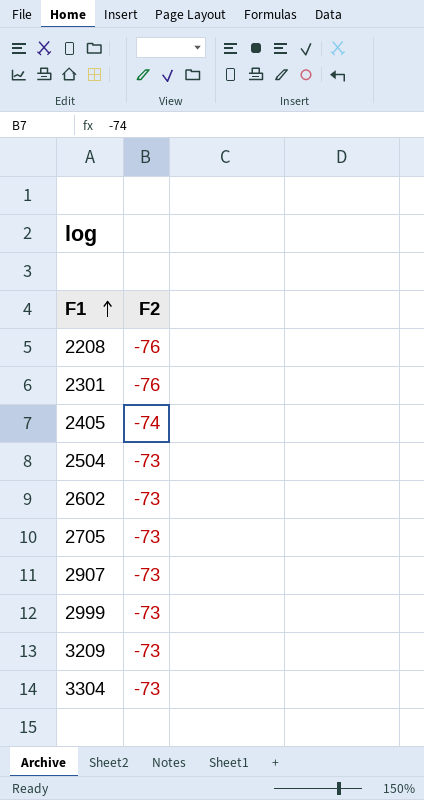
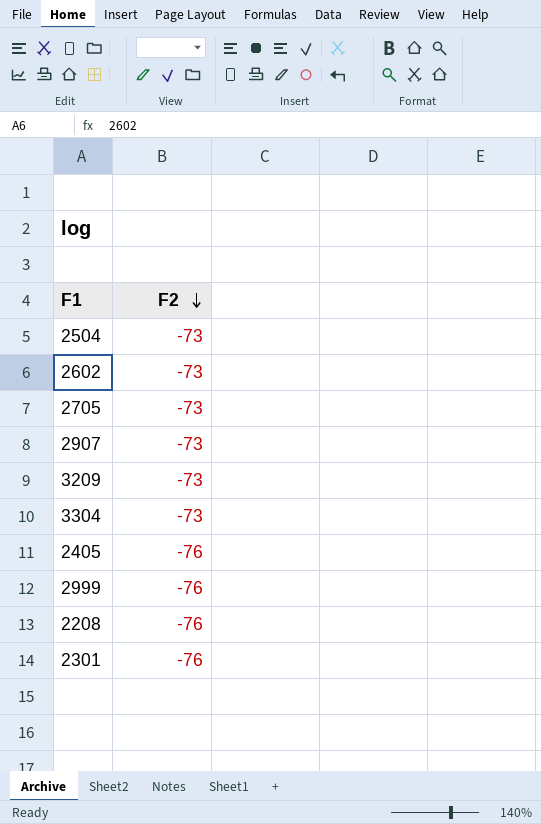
row order: F1 ascending -> F2 descending
2405 | F2: -74 -> -76
2999 | F2: -73 -> -76

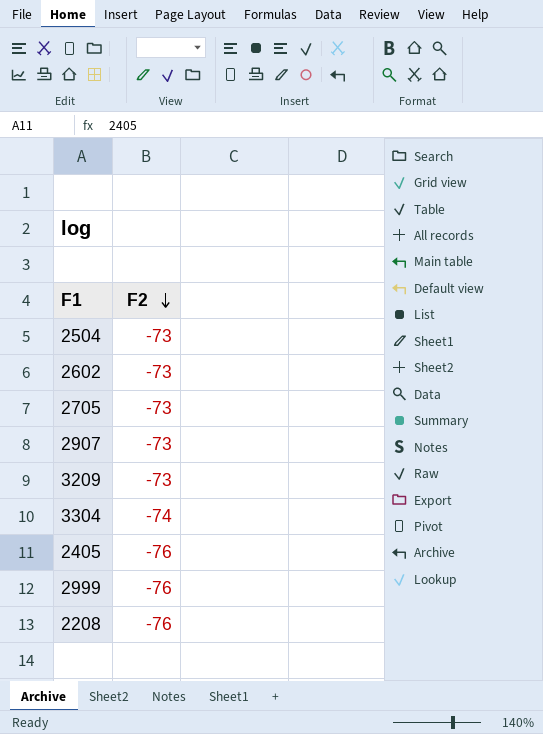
row 2301: -76 -> none
3304 | F2: -73 -> -74

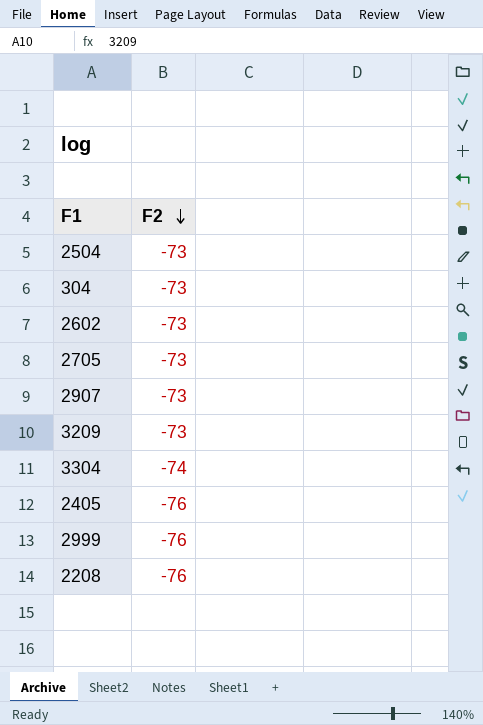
row 304: none -> -73

